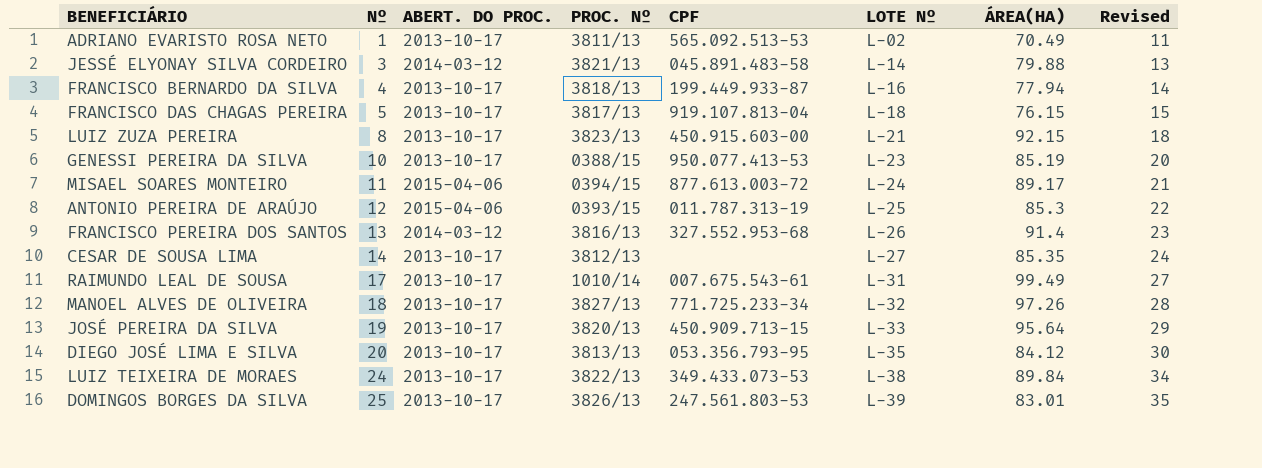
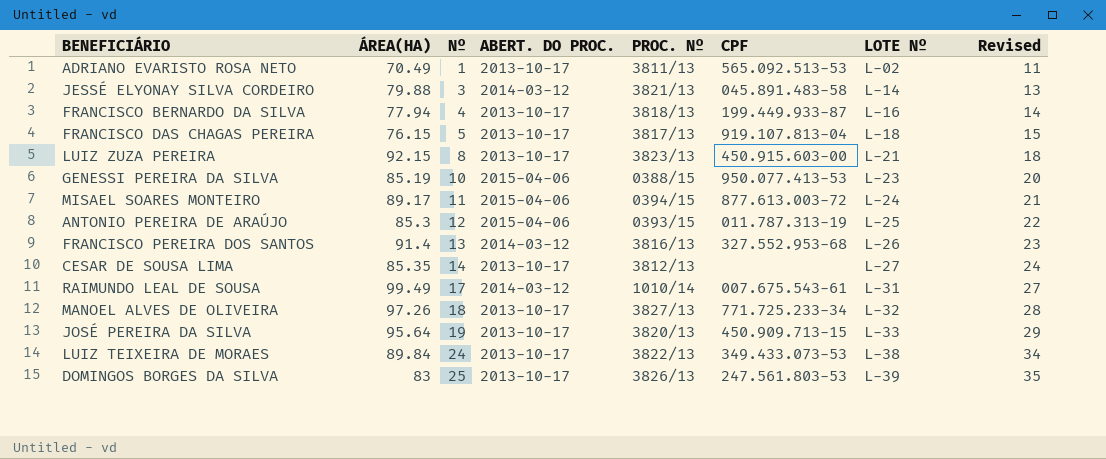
column ÁREA(HA) | position: 7 -> 2
row DIEGO JOSÉ LIMA E SILVA: 20 | 2013-10-17 | 3813/13 | 053.356.793-95 | L-35 | 84.12 | 30 -> none
GENESSI PEREIRA DA SILVA | ABERT. DO PROC.: 2013-10-17 -> 2015-04-06
RAIMUNDO LEAL DE SOUSA | ABERT. DO PROC.: 2013-10-17 -> 2014-03-12
DOMINGOS BORGES DA SILVA | ÁREA(HA): 83.01 -> 83

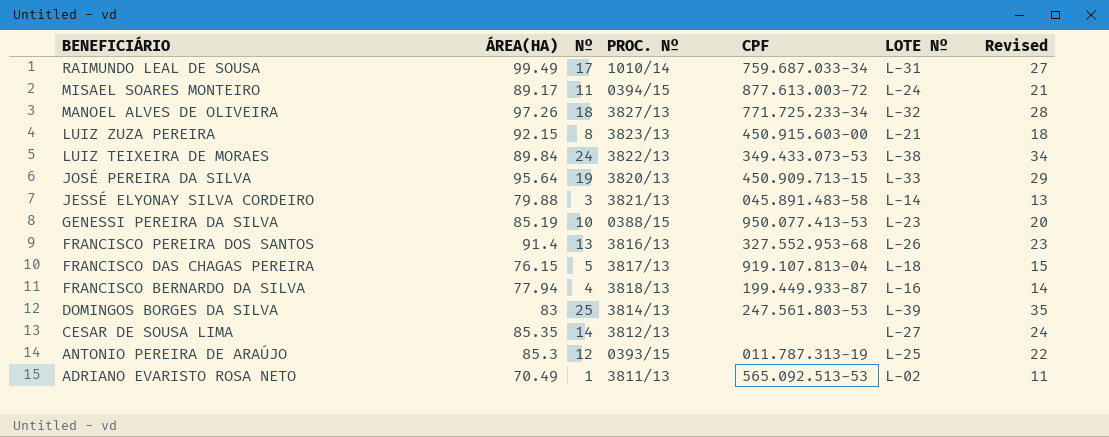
row order: Nº ascending -> BENEFICIÁRIO descending
column ABERT. DO PROC. | position: 4 -> none
RAIMUNDO LEAL DE SOUSA | CPF: 007.675.543-61 -> 759.687.033-34
DOMINGOS BORGES DA SILVA | PROC. Nº: 3826/13 -> 3814/13

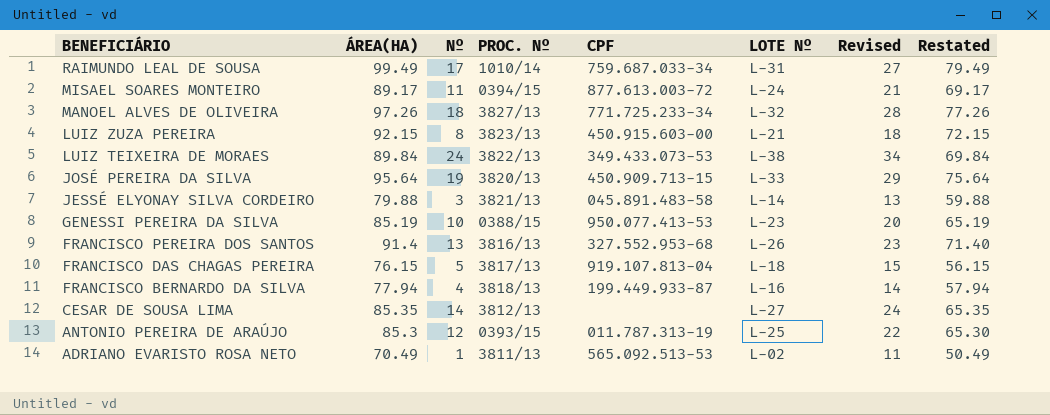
column Restated | formula: none -> [ÁREA(HA)] - 20
row DOMINGOS BORGES DA SILVA: 83 | 25 | 3814/13 | 247.561.803-53 | L-39 | 35 -> none

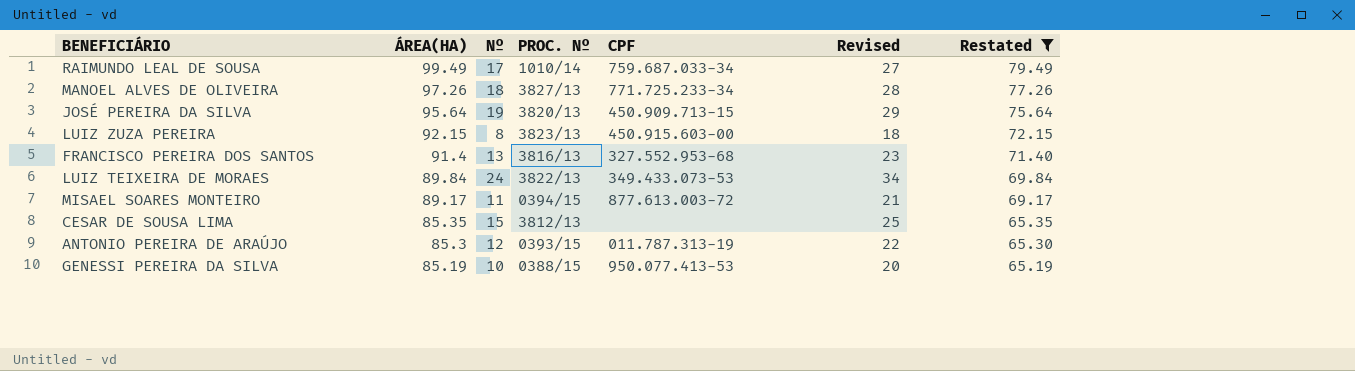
filter: none -> Restated >= 65.19
row order: BENEFICIÁRIO descending -> ÁREA(HA) descending
column LOTE Nº | position: 6 -> none
CESAR DE SOUSA LIMA | Nº: 14 -> 15
CESAR DE SOUSA LIMA | Revised: 24 -> 25

